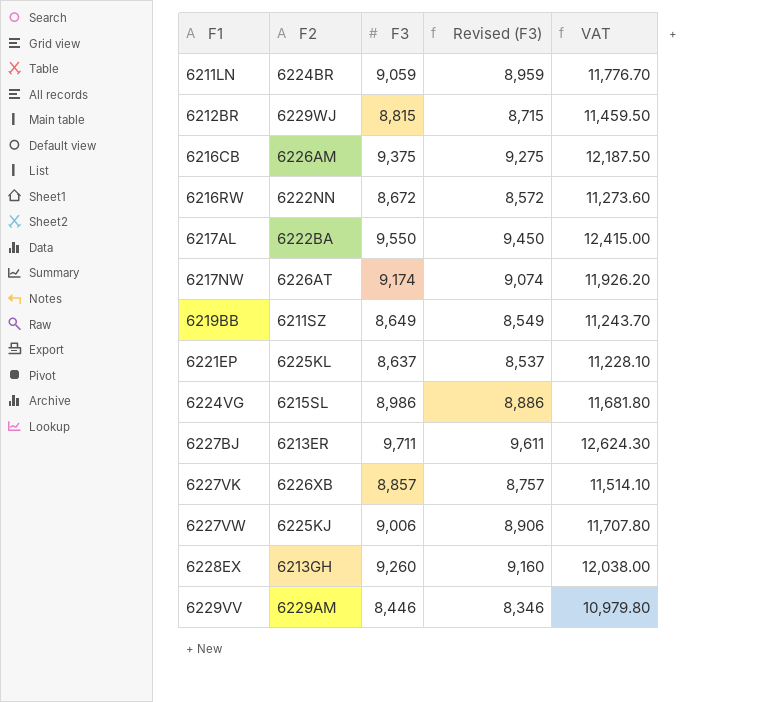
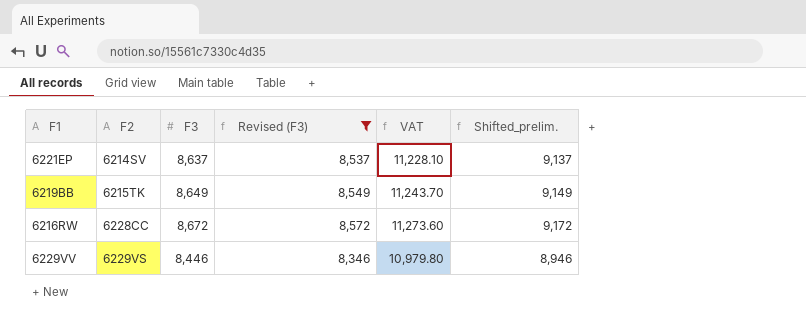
filter: none -> Revised (F3) <= 8,572
row order: F1 ascending -> F2 ascending
column Shifted_prelim. | formula: none -> [F3] + 500
6221EP | F2: 6225KL -> 6214SV
6219BB | F2: 6211SZ -> 6215TK
6216RW | F2: 6222NN -> 6228CC
6229VV | F2: 6229AM -> 6229VS

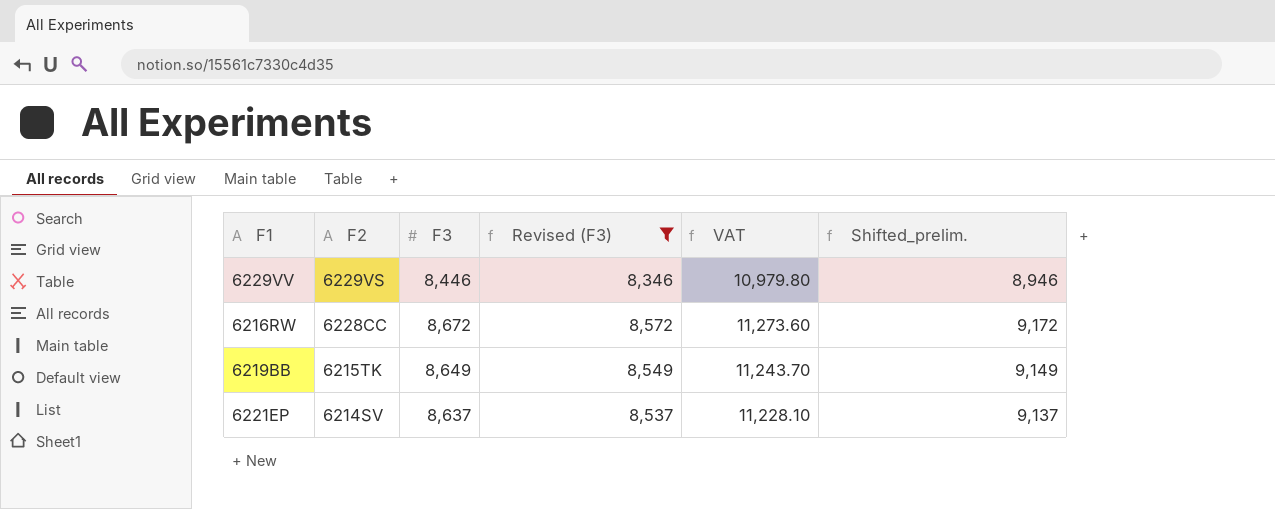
row order: F2 ascending -> F2 descending

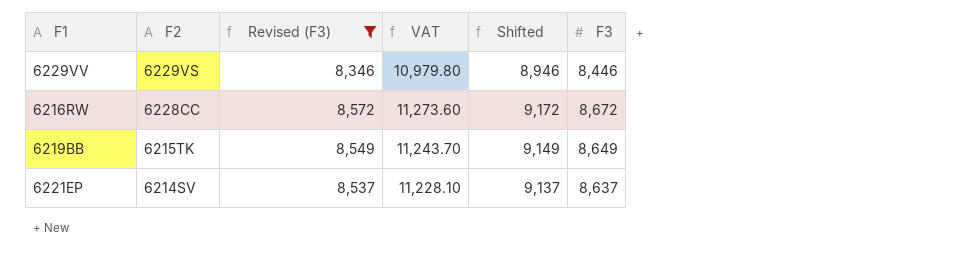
column name: Shifted_prelim. -> Shifted
column F3 | position: 3 -> 6

